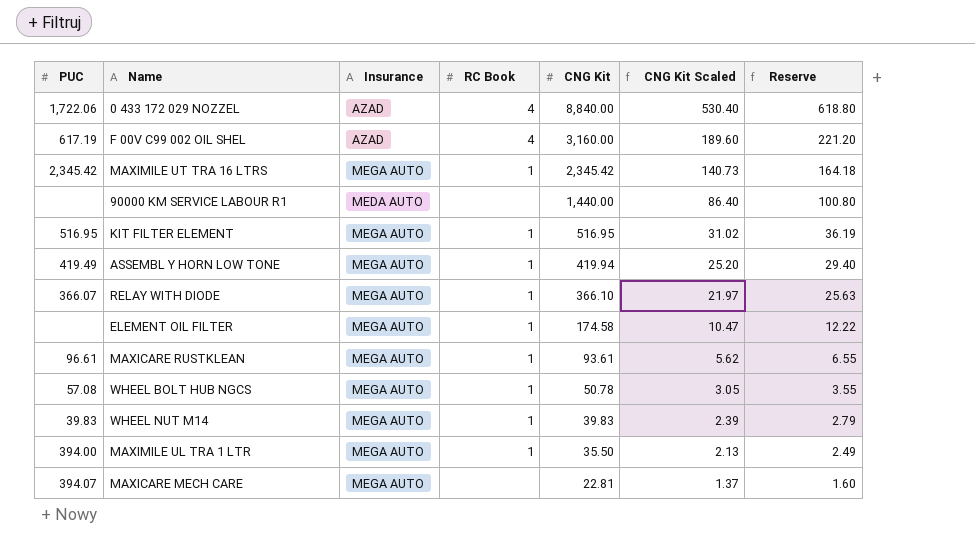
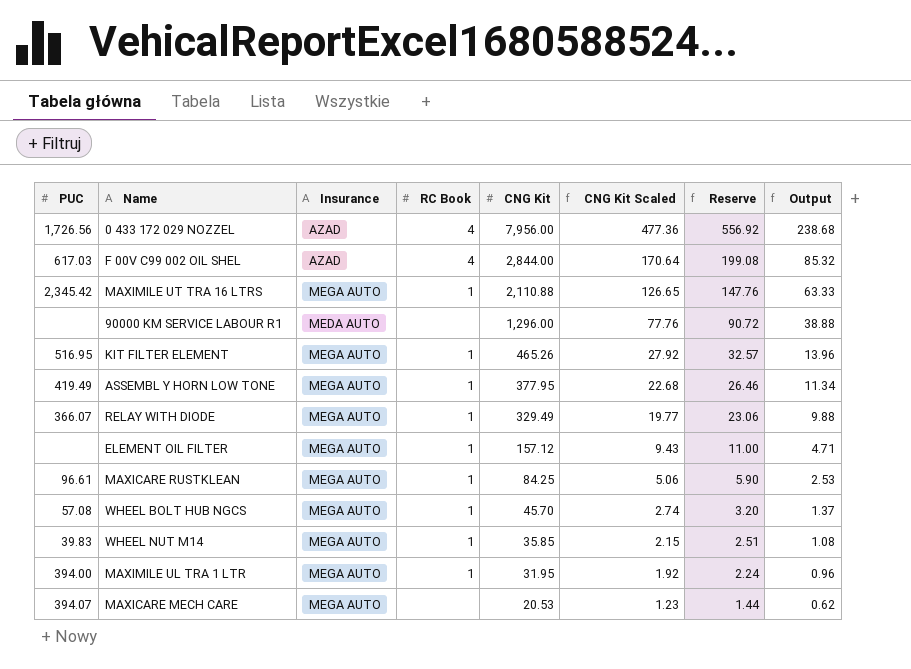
column Output | formula: none -> [CNG Kit] * 0.03
0 433 172 029 NOZZEL | PUC: 1,722.06 -> 1,726.56
0 433 172 029 NOZZEL | CNG Kit: 8,840.00 -> 7,956.00
0 433 172 029 NOZZEL | CNG Kit Scaled: 530.40 -> 477.36
0 433 172 029 NOZZEL | Reserve: 618.80 -> 556.92
F 00V C99 002 OIL SHEL | PUC: 617.19 -> 617.03
F 00V C99 002 OIL SHEL | CNG Kit: 3,160.00 -> 2,844.00
F 00V C99 002 OIL SHEL | CNG Kit Scaled: 189.60 -> 170.64
F 00V C99 002 OIL SHEL | Reserve: 221.20 -> 199.08
MAXIMILE UT TRA 16 LTRS | CNG Kit: 2,345.42 -> 2,110.88
MAXIMILE UT TRA 16 LTRS | CNG Kit Scaled: 140.73 -> 126.65
MAXIMILE UT TRA 16 LTRS | Reserve: 164.18 -> 147.76
90000 KM SERVICE LABOUR R1 | CNG Kit: 1,440.00 -> 1,296.00
90000 KM SERVICE LABOUR R1 | CNG Kit Scaled: 86.40 -> 77.76
90000 KM SERVICE LABOUR R1 | Reserve: 100.80 -> 90.72
KIT FILTER ELEMENT | CNG Kit: 516.95 -> 465.26
KIT FILTER ELEMENT | CNG Kit Scaled: 31.02 -> 27.92
KIT FILTER ELEMENT | Reserve: 36.19 -> 32.57
ASSEMBL Y HORN LOW TONE | CNG Kit: 419.94 -> 377.95
ASSEMBL Y HORN LOW TONE | CNG Kit Scaled: 25.20 -> 22.68
ASSEMBL Y HORN LOW TONE | Reserve: 29.40 -> 26.46
RELAY WITH DIODE | CNG Kit: 366.10 -> 329.49
RELAY WITH DIODE | CNG Kit Scaled: 21.97 -> 19.77
RELAY WITH DIODE | Reserve: 25.63 -> 23.06
ELEMENT OIL FILTER | CNG Kit: 174.58 -> 157.12
ELEMENT OIL FILTER | CNG Kit Scaled: 10.47 -> 9.43
ELEMENT OIL FILTER | Reserve: 12.22 -> 11.00
MAXICARE RUSTKLEAN | CNG Kit: 93.61 -> 84.25
MAXICARE RUSTKLEAN | CNG Kit Scaled: 5.62 -> 5.06
MAXICARE RUSTKLEAN | Reserve: 6.55 -> 5.90
WHEEL BOLT HUB NGCS | CNG Kit: 50.78 -> 45.70
WHEEL BOLT HUB NGCS | CNG Kit Scaled: 3.05 -> 2.74
WHEEL BOLT HUB NGCS | Reserve: 3.55 -> 3.20
WHEEL NUT M14 | CNG Kit: 39.83 -> 35.85
WHEEL NUT M14 | CNG Kit Scaled: 2.39 -> 2.15
WHEEL NUT M14 | Reserve: 2.79 -> 2.51
MAXIMILE UL TRA 1 LTR | CNG Kit: 35.50 -> 31.95
MAXIMILE UL TRA 1 LTR | CNG Kit Scaled: 2.13 -> 1.92
MAXIMILE UL TRA 1 LTR | Reserve: 2.49 -> 2.24
MAXICARE MECH CARE | CNG Kit: 22.81 -> 20.53
MAXICARE MECH CARE | CNG Kit Scaled: 1.37 -> 1.23
MAXICARE MECH CARE | Reserve: 1.60 -> 1.44

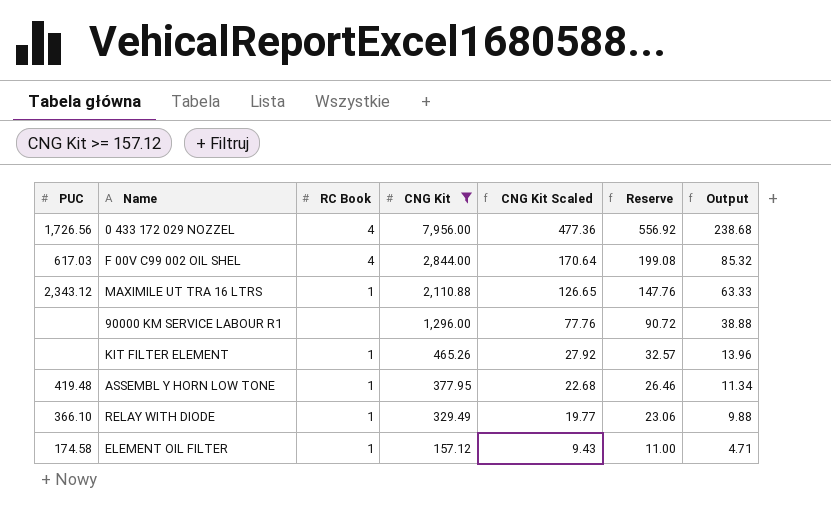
filter: none -> CNG Kit >= 157.12
column Insurance | position: 3 -> none
MAXIMILE UT TRA 16 LTRS | PUC: 2,345.42 -> 2,343.12
KIT FILTER ELEMENT | PUC: 516.95 -> none
ASSEMBL Y HORN LOW TONE | PUC: 419.49 -> 419.48
RELAY WITH DIODE | PUC: 366.07 -> 366.10
ELEMENT OIL FILTER | PUC: none -> 174.58

